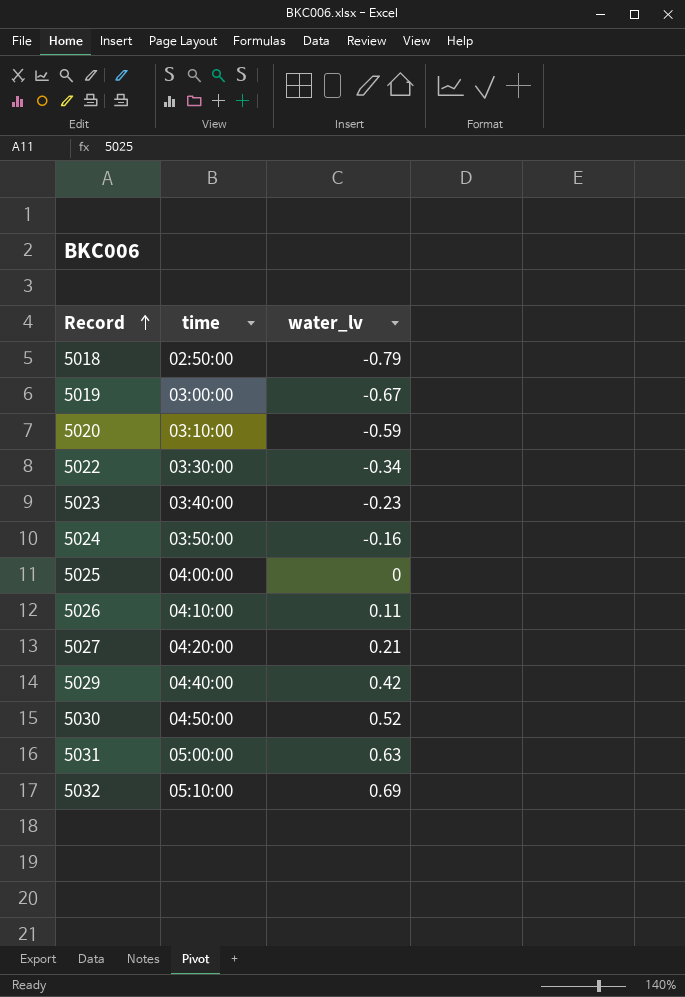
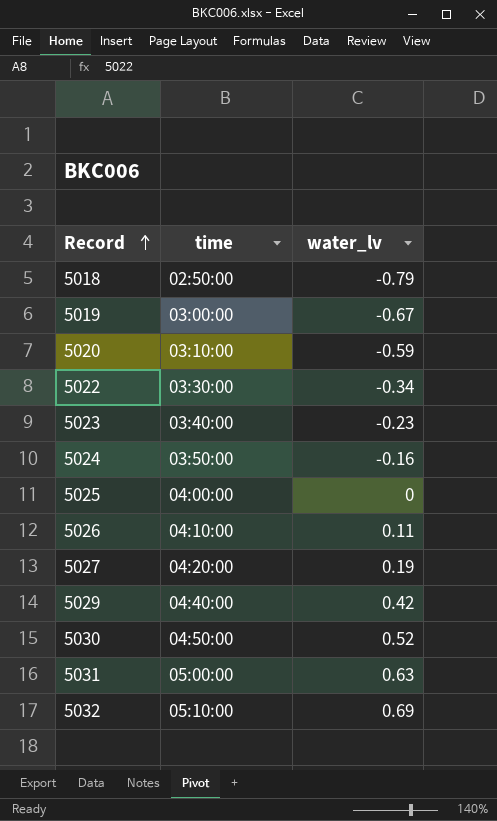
5027 | water_lv: 0.21 -> 0.19

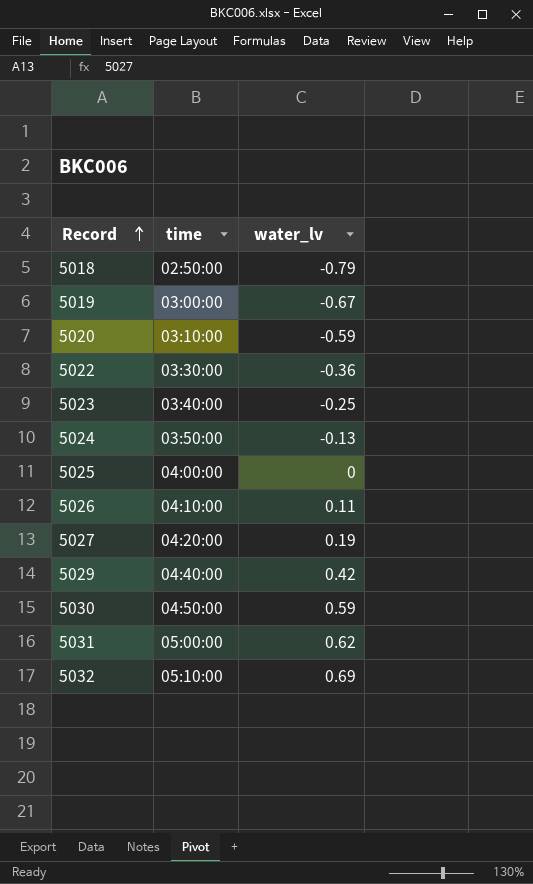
5022 | water_lv: -0.34 -> -0.36
5023 | water_lv: -0.23 -> -0.25
5024 | water_lv: -0.16 -> -0.13
5030 | water_lv: 0.52 -> 0.59
5031 | water_lv: 0.63 -> 0.62

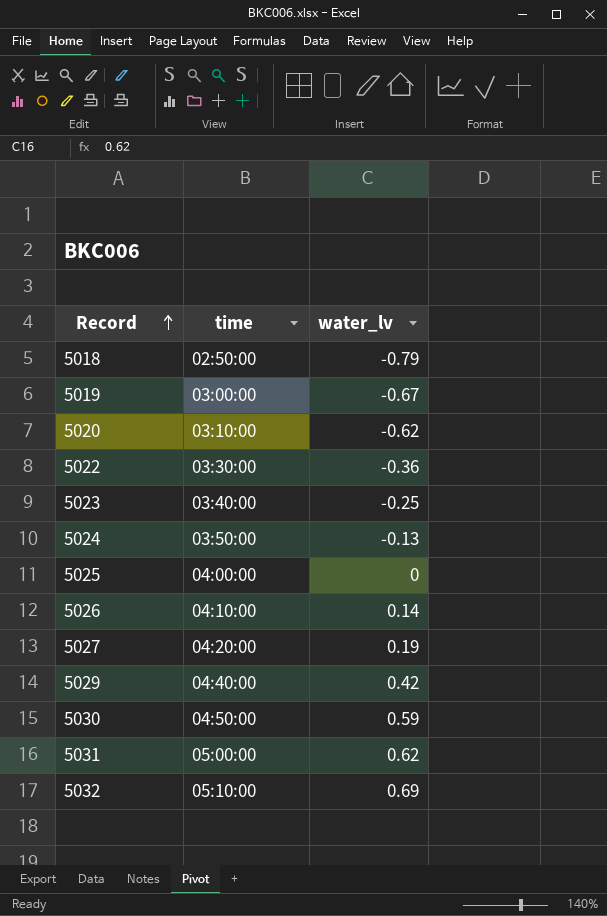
5020 | water_lv: -0.59 -> -0.62
5026 | water_lv: 0.11 -> 0.14

